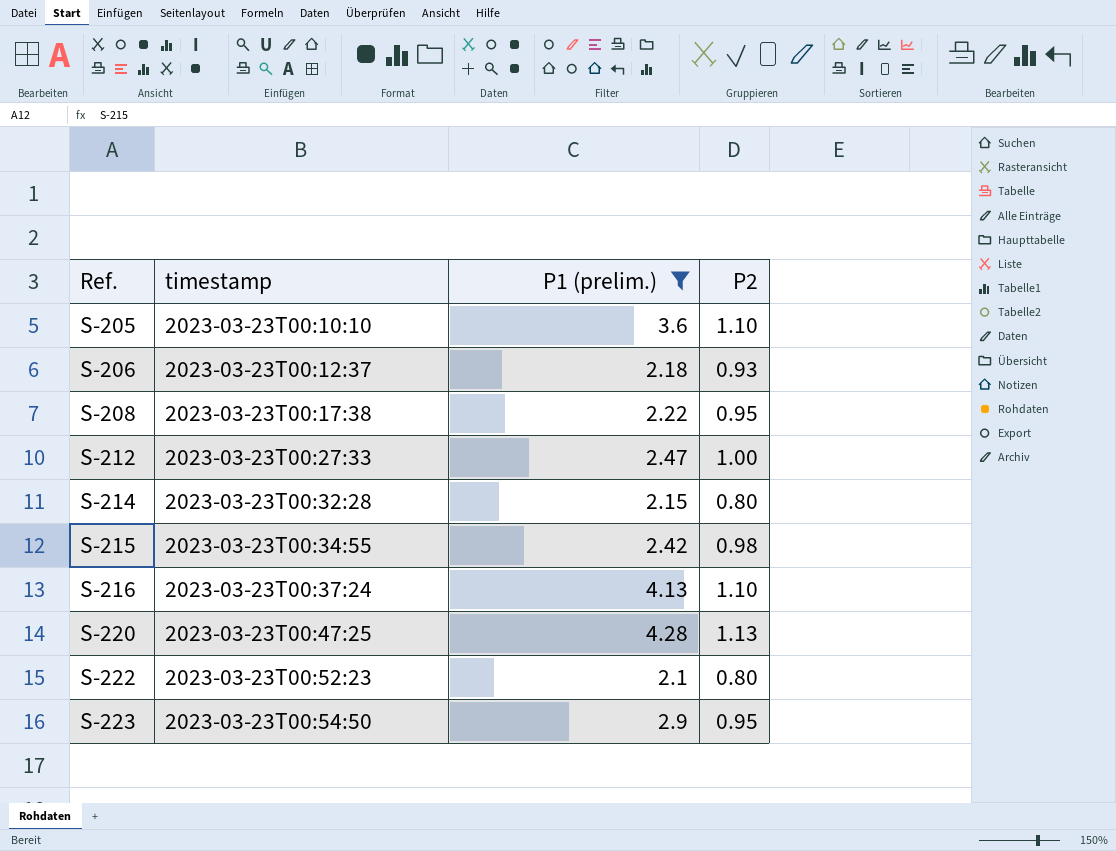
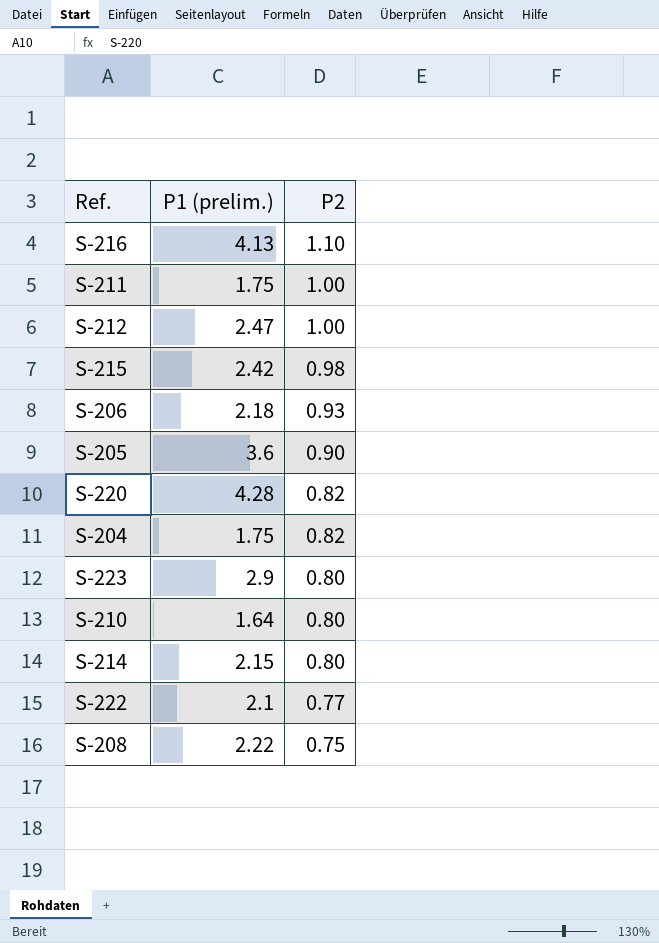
filter: P1 (prelim.) >= 2.1 -> none
row order: Ref. ascending -> P2 descending
column timestamp | position: 2 -> none
S-205 | P2: 1.10 -> 0.90
S-220 | P2: 1.13 -> 0.82
S-223 | P2: 0.95 -> 0.80
S-222 | P2: 0.80 -> 0.77
S-208 | P2: 0.95 -> 0.75

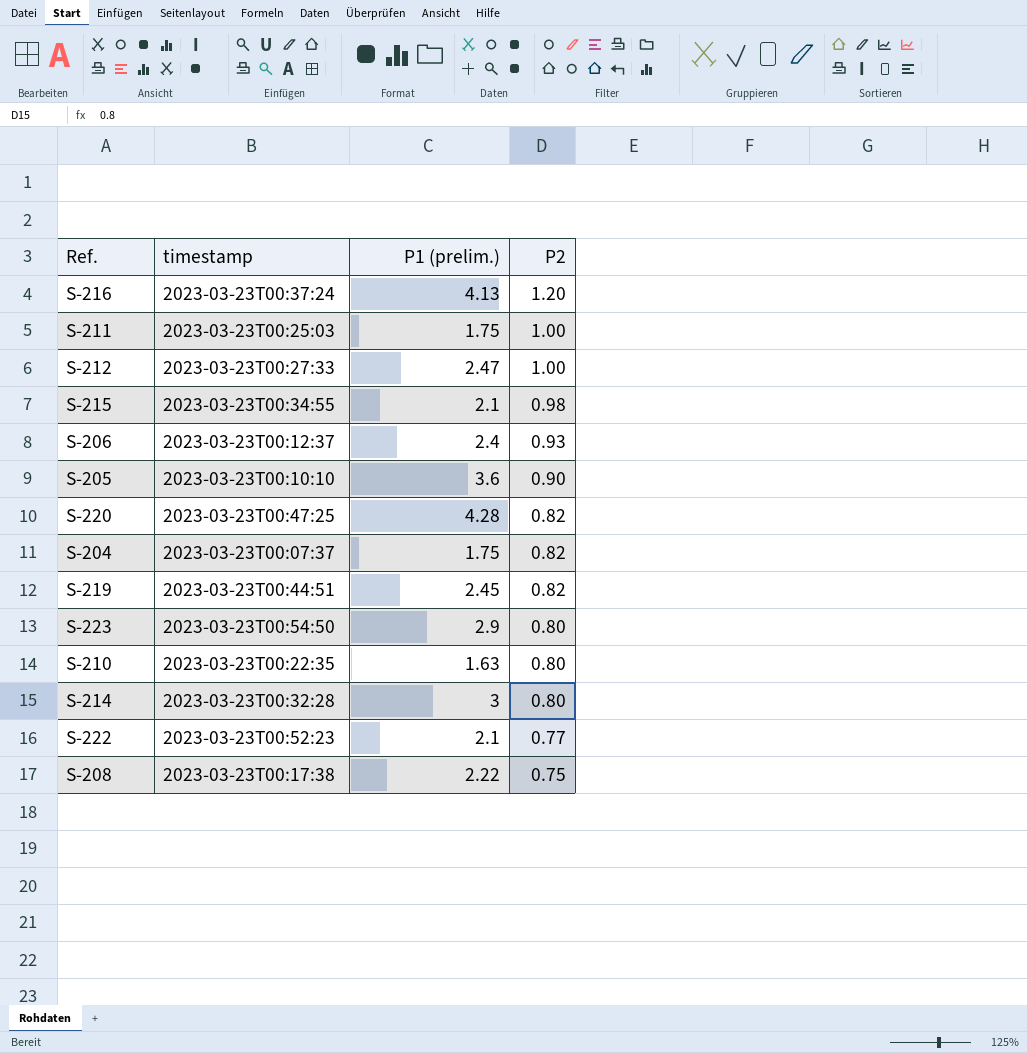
column timestamp | position: none -> 2
S-216 | P2: 1.10 -> 1.20
S-215 | P1 (prelim.): 2.42 -> 2.1
S-206 | P1 (prelim.): 2.18 -> 2.4
row S-219: none -> 2023-03-23T00:44:51 | 2.45 | 0.82
S-210 | P1 (prelim.): 1.64 -> 1.63
S-214 | P1 (prelim.): 2.15 -> 3

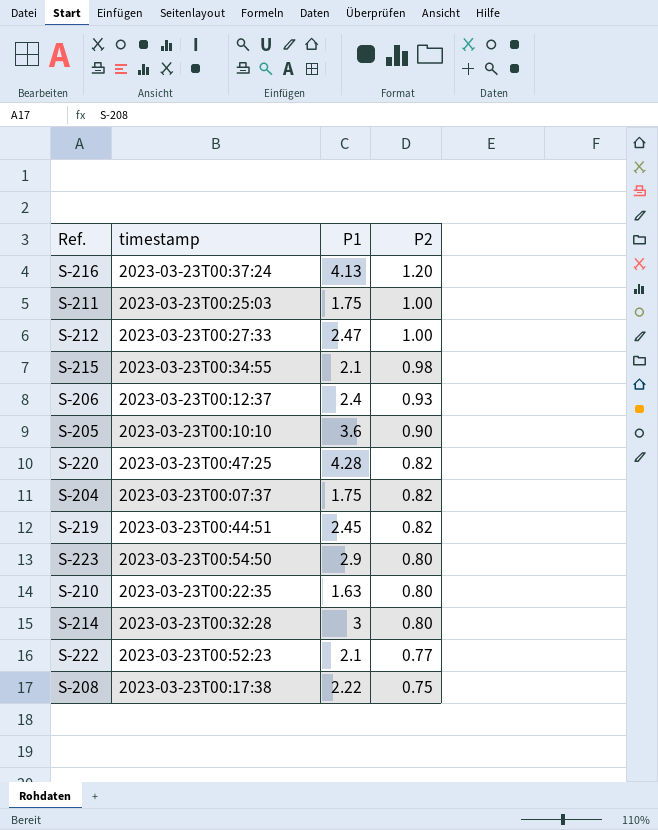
column name: P1 (prelim.) -> P1

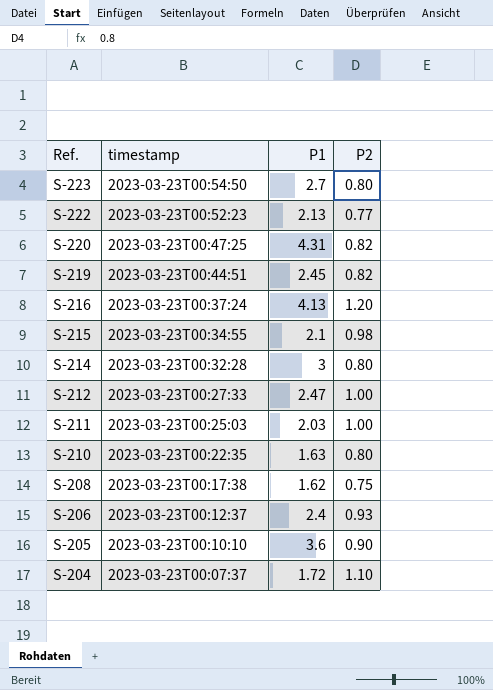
row order: P2 descending -> Ref. descending
S-223 | P1: 2.9 -> 2.7
S-222 | P1: 2.1 -> 2.13
S-220 | P1: 4.28 -> 4.31
S-211 | P1: 1.75 -> 2.03
S-208 | P1: 2.22 -> 1.62
S-204 | P1: 1.75 -> 1.72
S-204 | P2: 0.82 -> 1.10

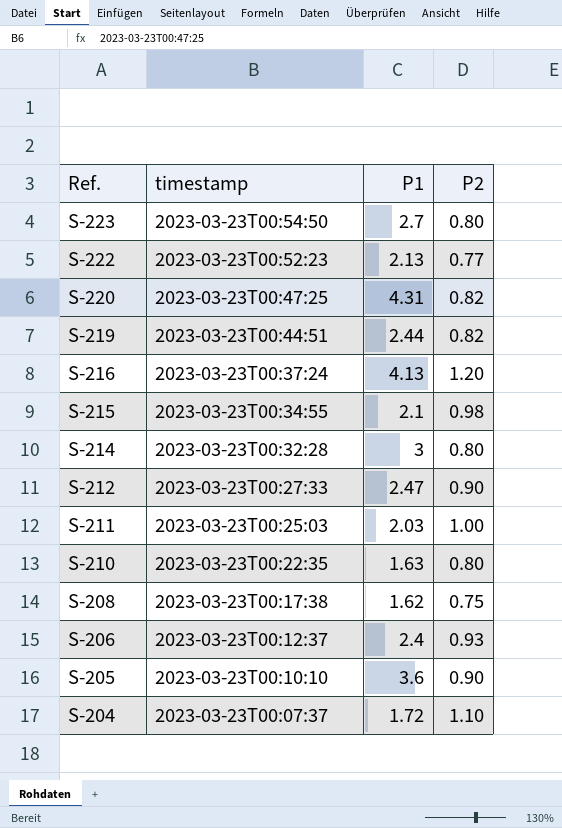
S-219 | P1: 2.45 -> 2.44
S-212 | P2: 1.00 -> 0.90

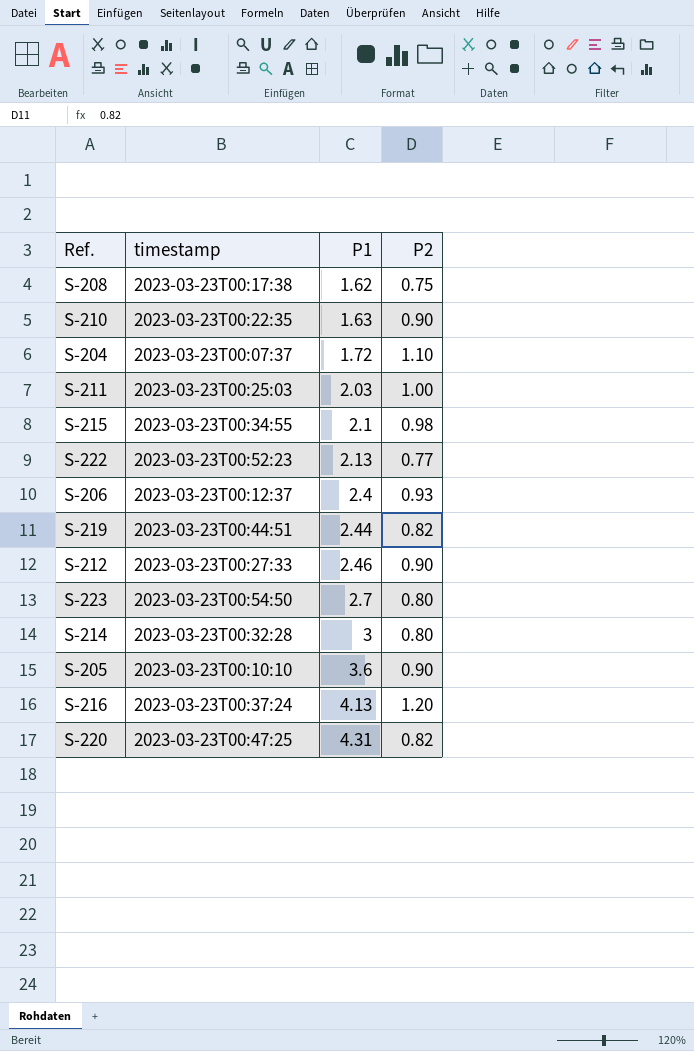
row order: Ref. descending -> P1 ascending
S-210 | P2: 0.80 -> 0.90
S-212 | P1: 2.47 -> 2.46

